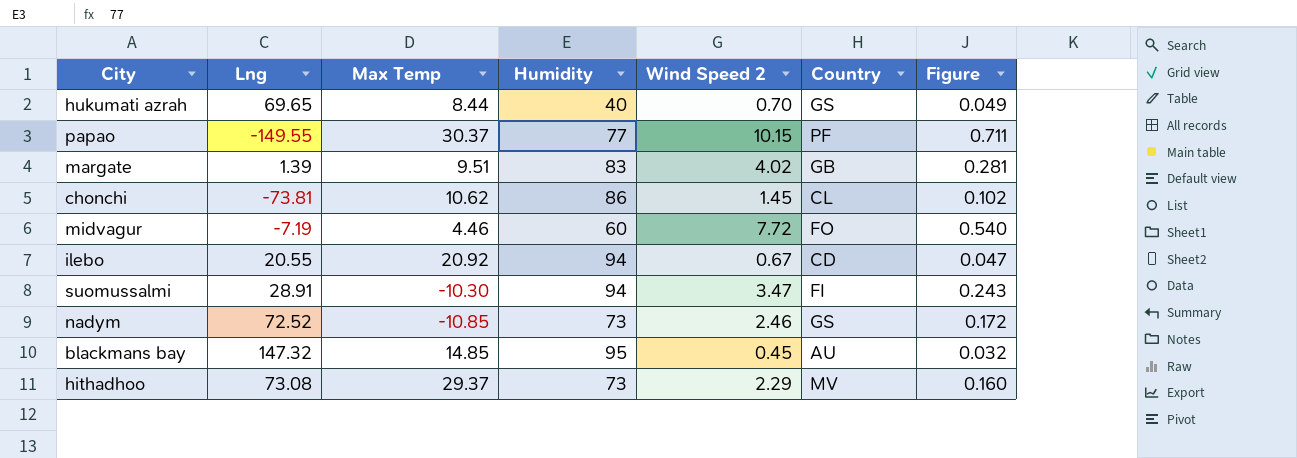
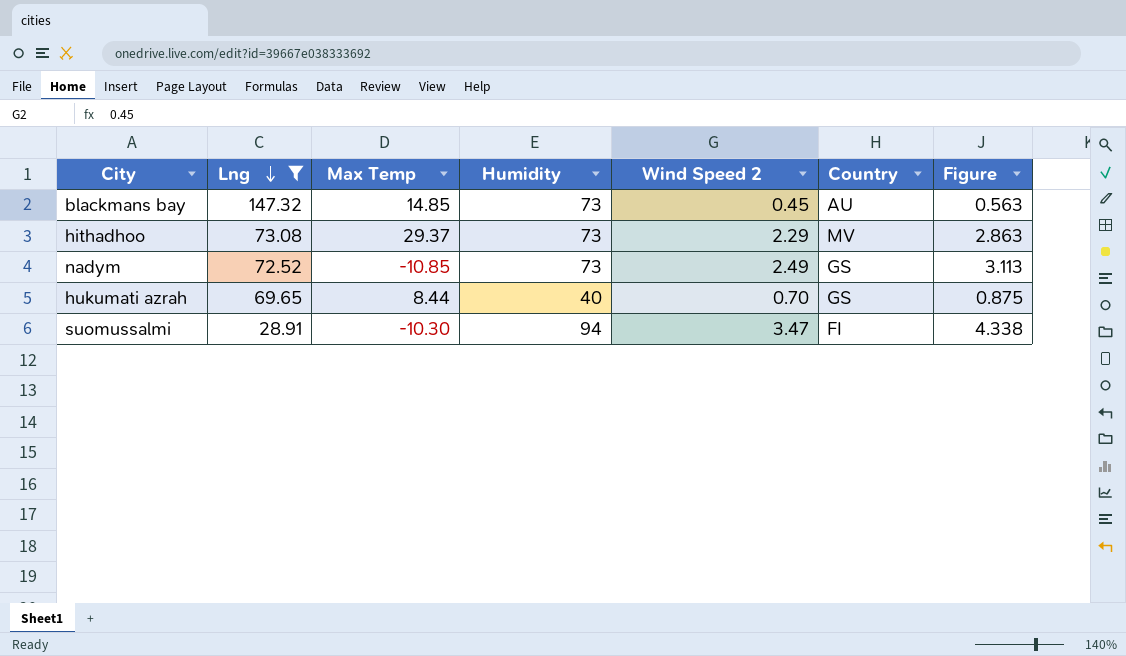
filter: none -> Lng >= 28.91
row order: none -> Lng descending
column Figure | formula: [Wind Speed 2] * 0.07 -> [Wind Speed 2] * 1.25
blackmans bay | Humidity: 95 -> 73
nadym | Wind Speed 2: 2.46 -> 2.49

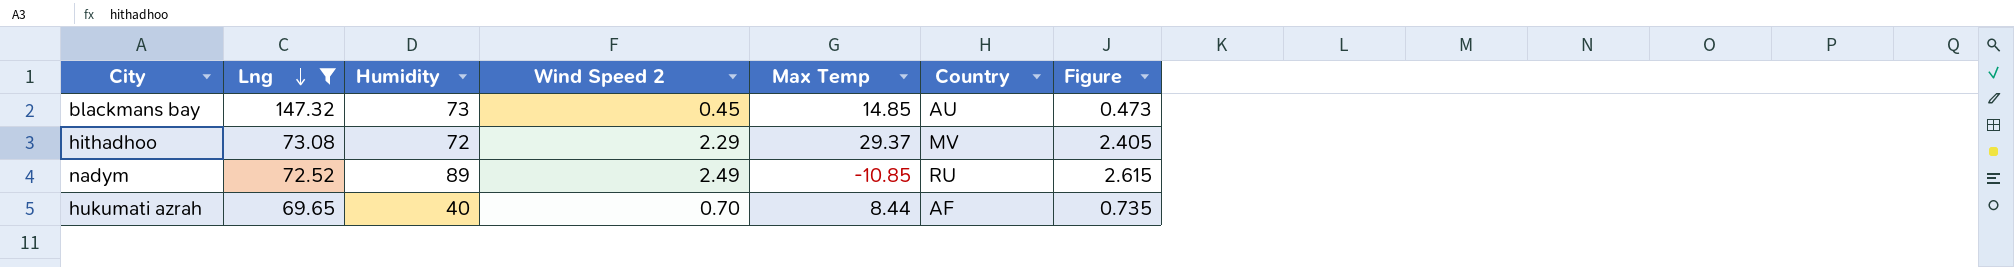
column Max Temp | position: 3 -> 5
column Figure | formula: [Wind Speed 2] * 1.25 -> [Wind Speed 2] * 1.05
row suomussalmi: 28.91 | -10.30 | 94 | 3.47 | FI | 4.338 -> none
hithadhoo | Humidity: 73 -> 72
nadym | Humidity: 73 -> 89
nadym | Country: GS -> RU
hukumati azrah | Country: GS -> AF

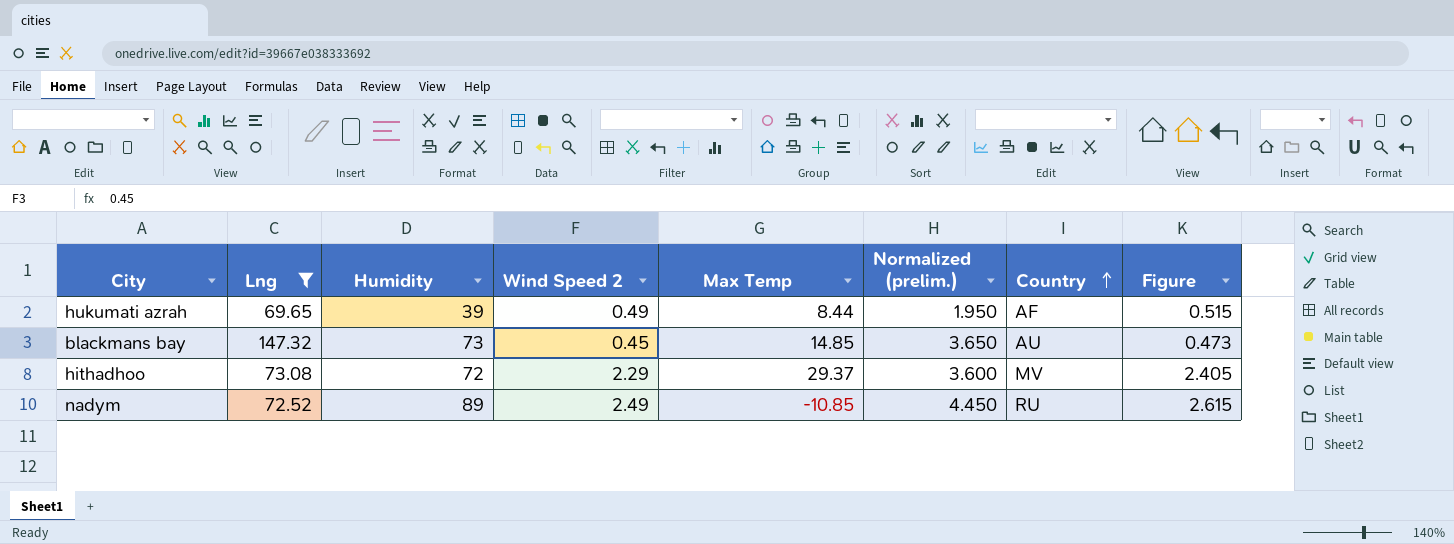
row order: Lng descending -> Country ascending
column Normalized (prelim.) | formula: none -> [Humidity] * 0.05
hukumati azrah | Humidity: 40 -> 39
hukumati azrah | Wind Speed 2: 0.70 -> 0.49
hukumati azrah | Figure: 0.735 -> 0.515

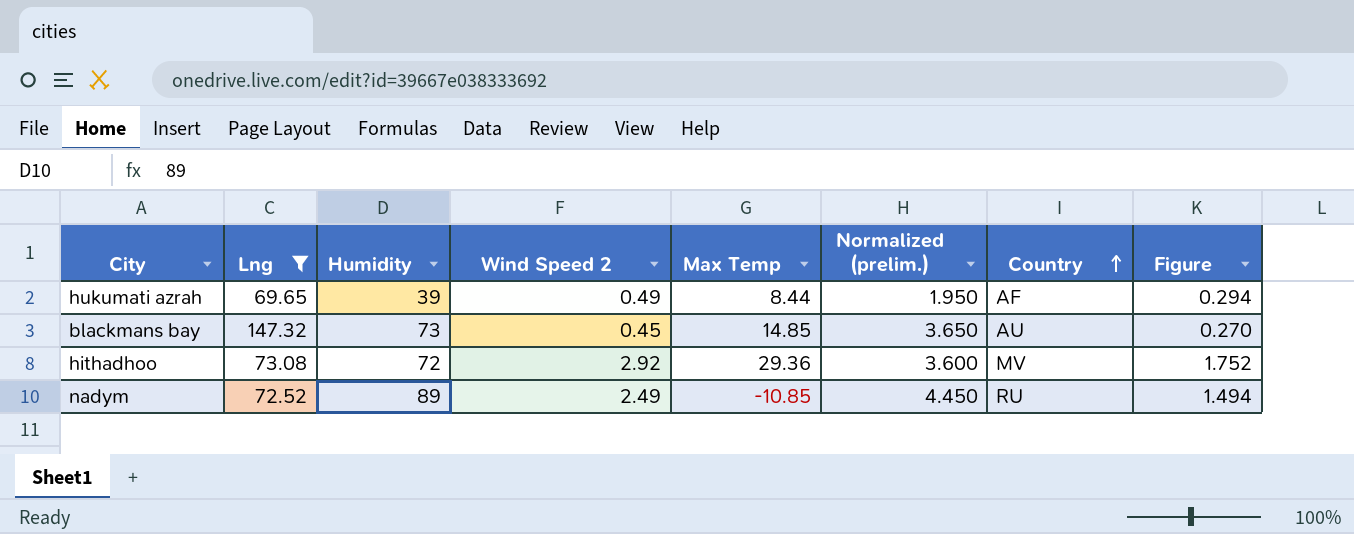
column Figure | formula: [Wind Speed 2] * 1.05 -> [Wind Speed 2] * 0.6
hithadhoo | Wind Speed 2: 2.29 -> 2.92
hithadhoo | Max Temp: 29.37 -> 29.36

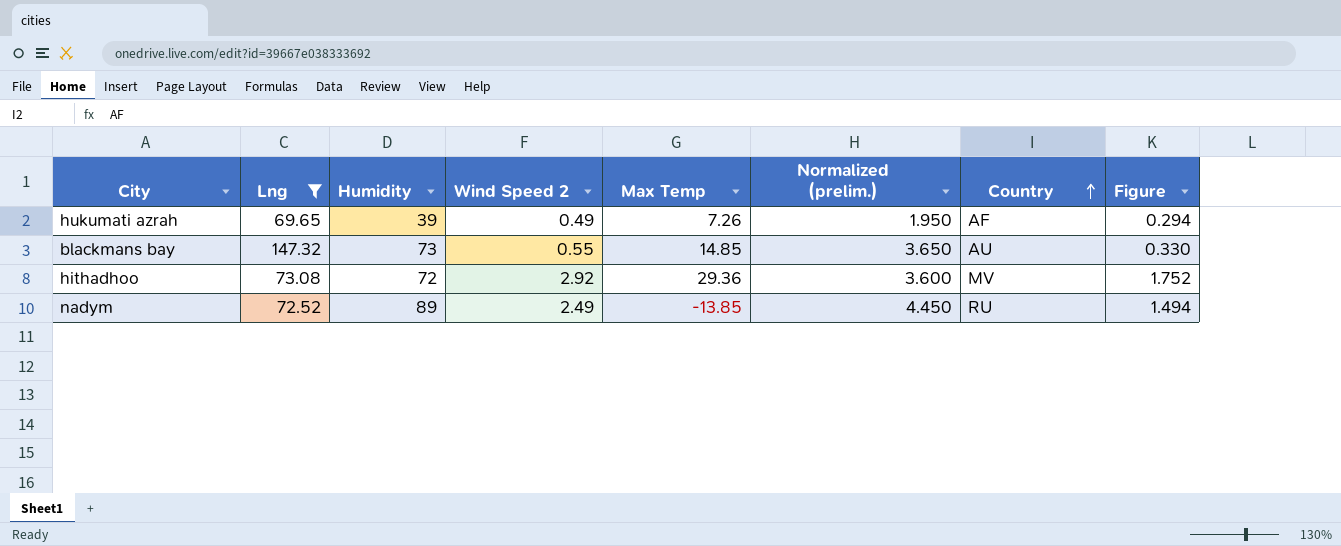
hukumati azrah | Max Temp: 8.44 -> 7.26
blackmans bay | Wind Speed 2: 0.45 -> 0.55
blackmans bay | Figure: 0.270 -> 0.330
nadym | Max Temp: -10.85 -> -13.85

